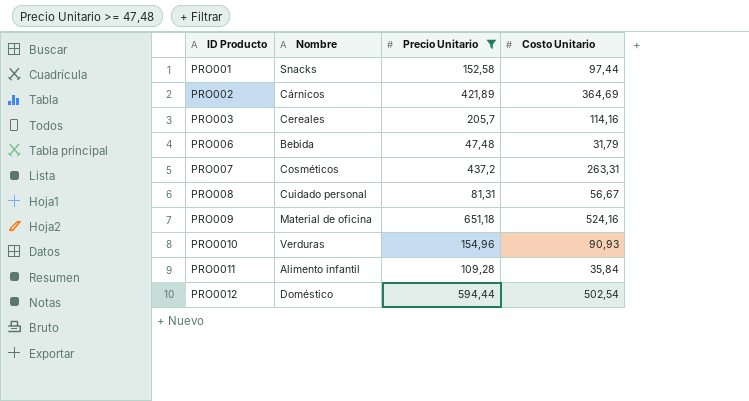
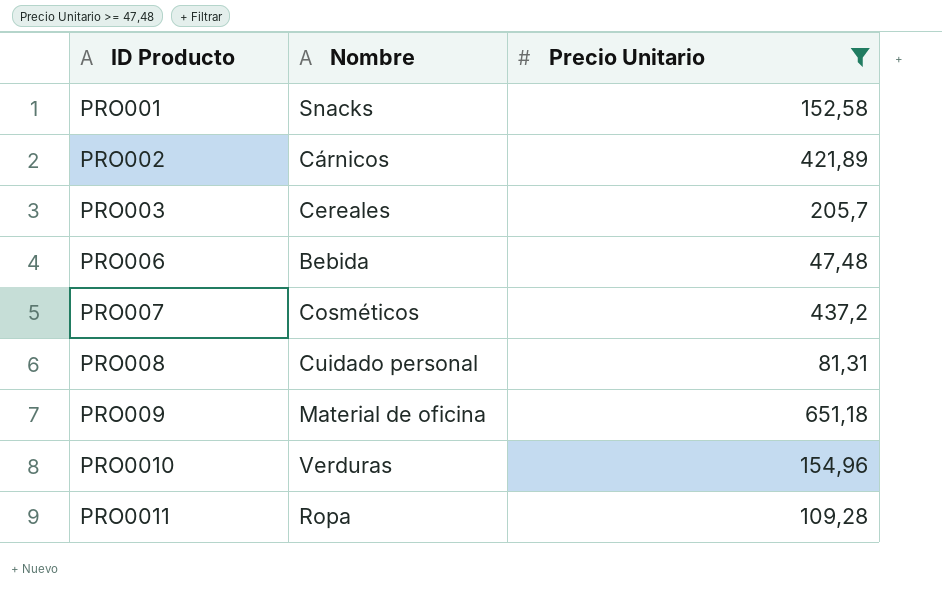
column Costo Unitario | position: 4 -> none
row PRO0012: Doméstico | 594,44 | 502,54 -> none
PRO0011 | Nombre: Alimento infantil -> Ropa

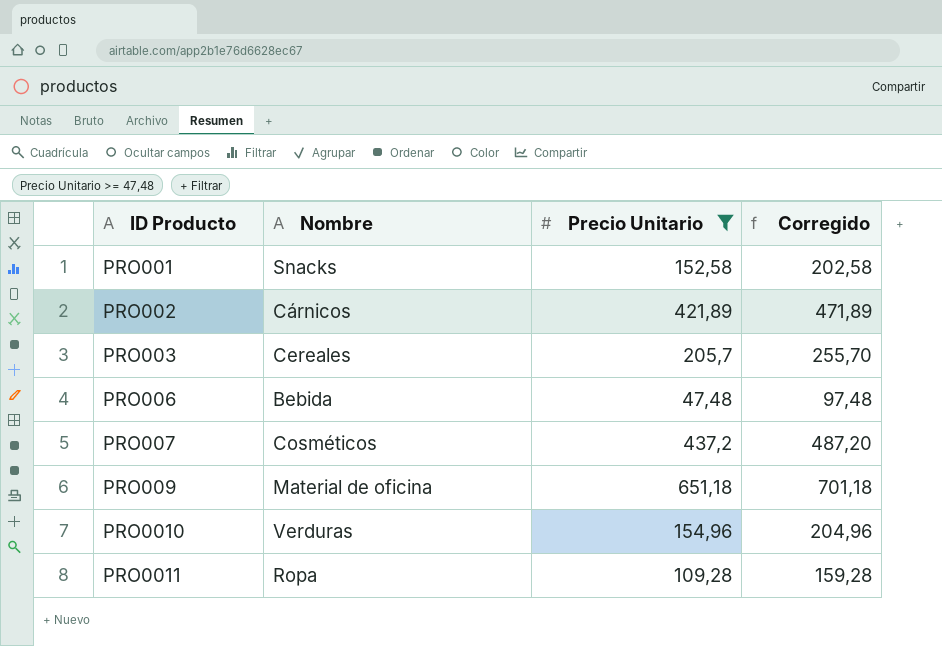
column Corregido | formula: none -> [Precio Unitario] + 50
row PRO008: Cuidado personal | 81,31 -> none

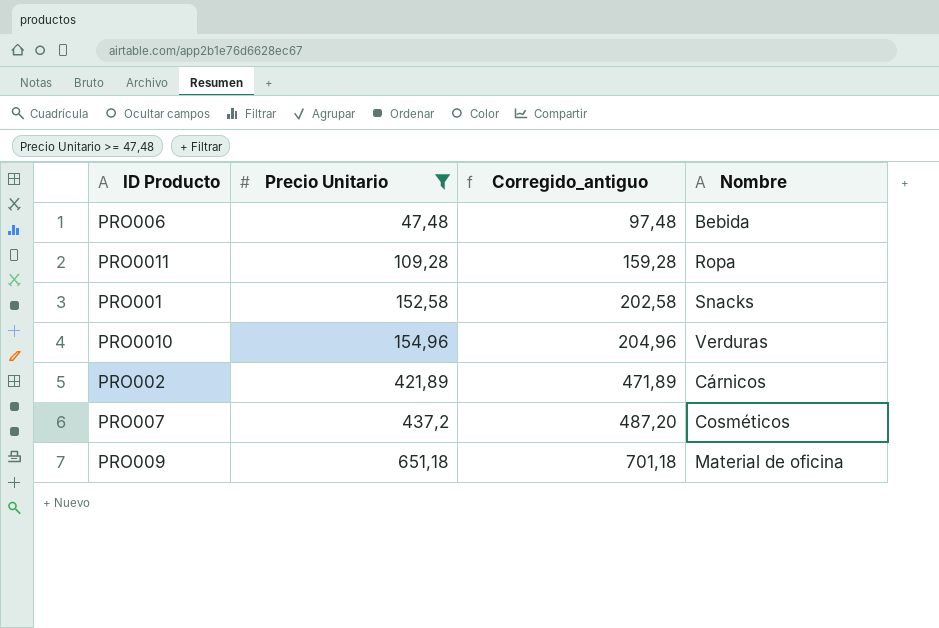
row order: ID Producto ascending -> Precio Unitario ascending
column name: Corregido -> Corregido_antiguo
column Nombre | position: 2 -> 4
row PRO003: Cereales | 205,7 | 255,70 -> none

